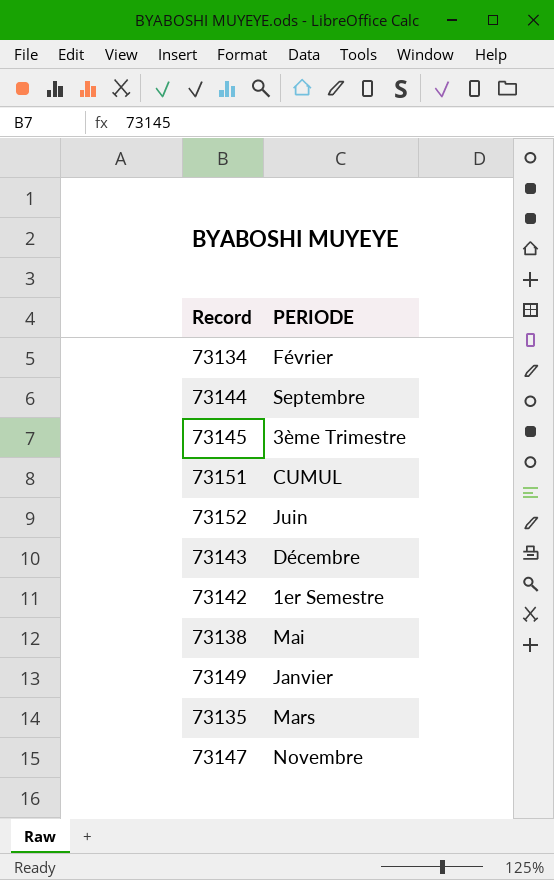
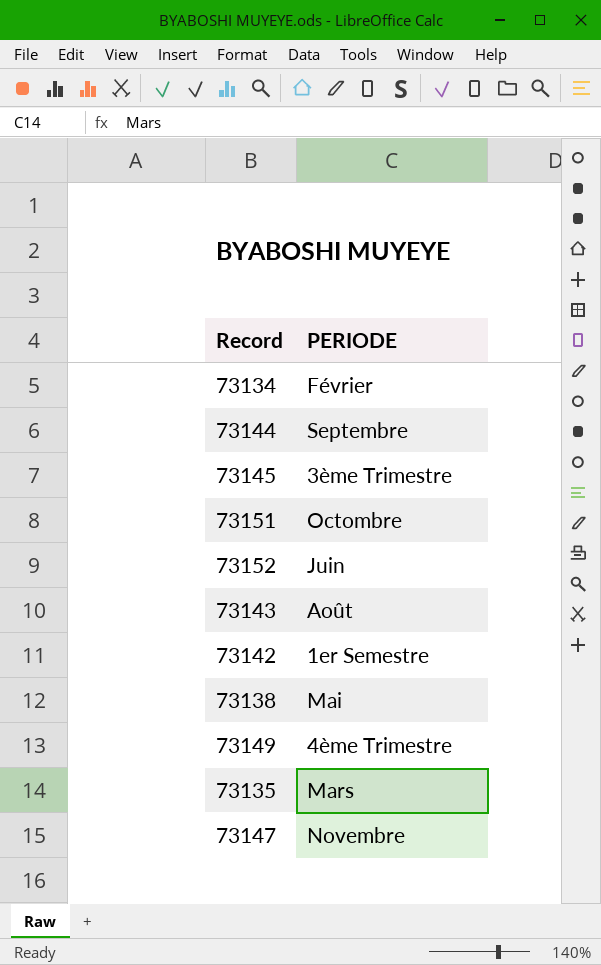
73151 | PERIODE: CUMUL -> Octombre
73143 | PERIODE: Décembre -> Août
73149 | PERIODE: Janvier -> 4ème Trimestre

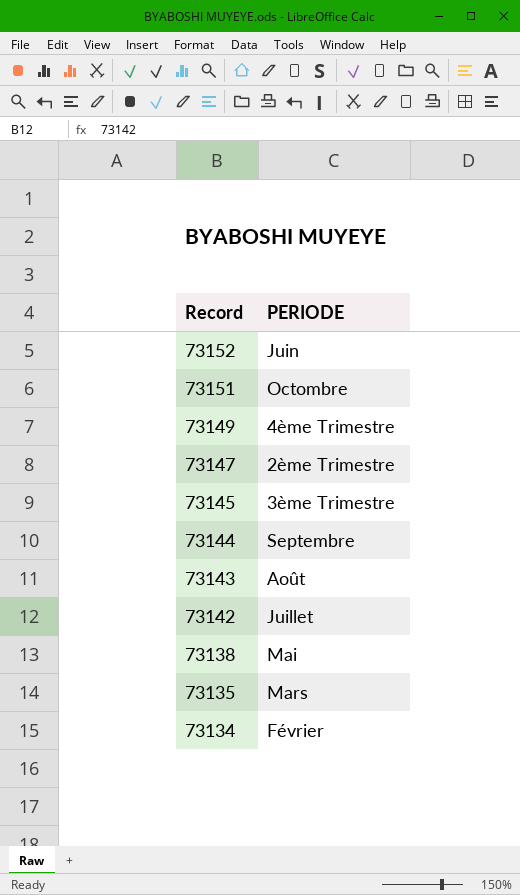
row order: none -> Record descending
73147 | PERIODE: Novembre -> 2ème Trimestre
73142 | PERIODE: 1er Semestre -> Juillet

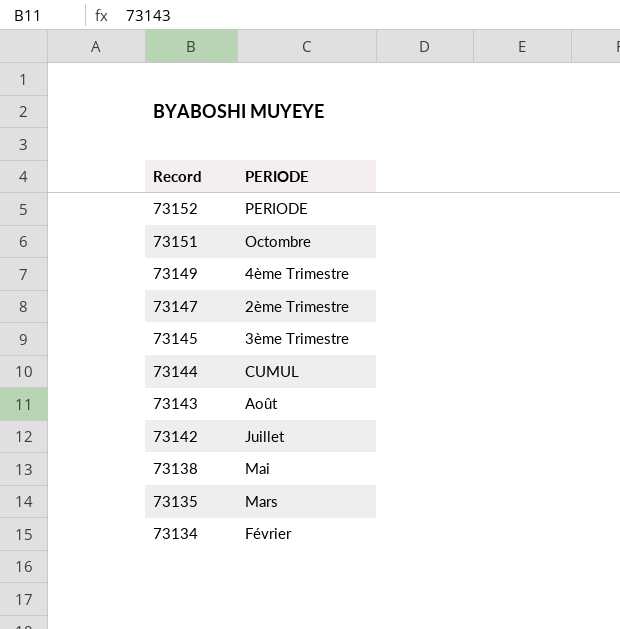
73152 | PERIODE: Juin -> PERIODE
73144 | PERIODE: Septembre -> CUMUL

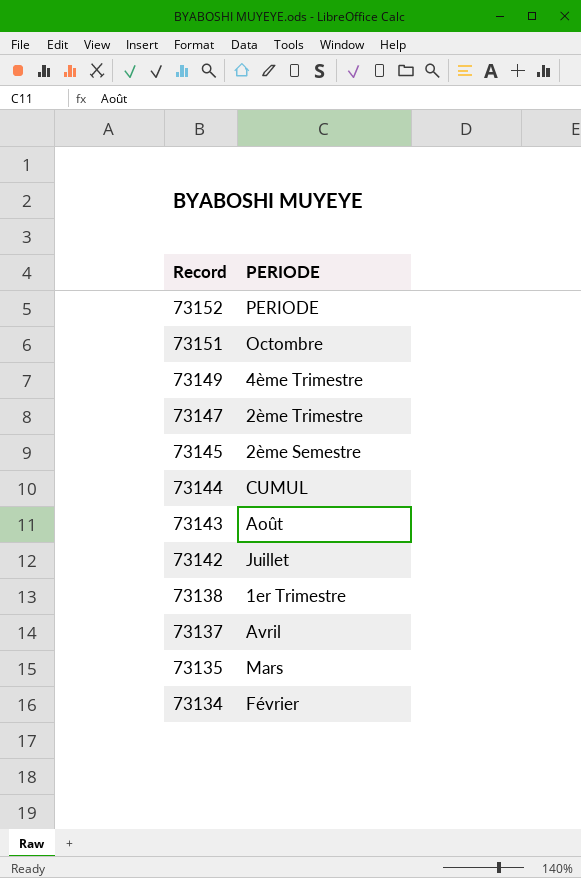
73145 | PERIODE: 3ème Trimestre -> 2ème Semestre
73138 | PERIODE: Mai -> 1er Trimestre
row 73137: none -> Avril

